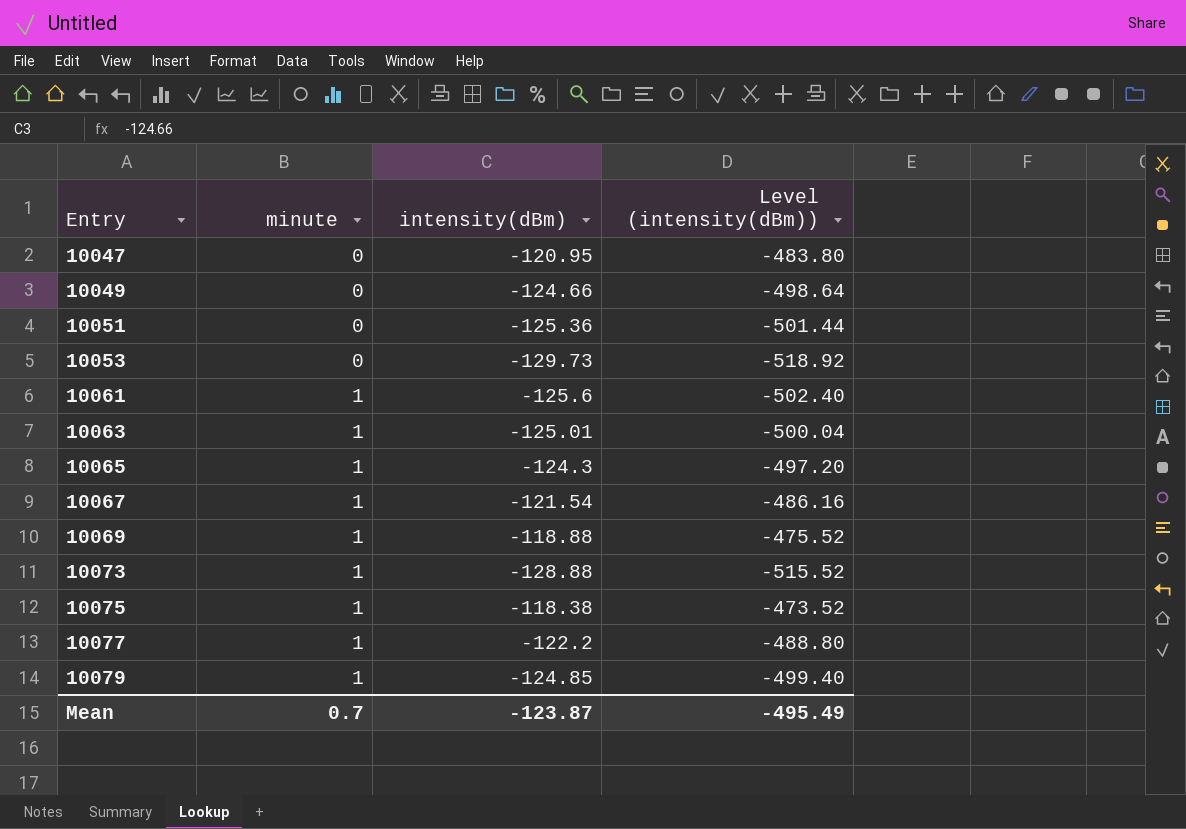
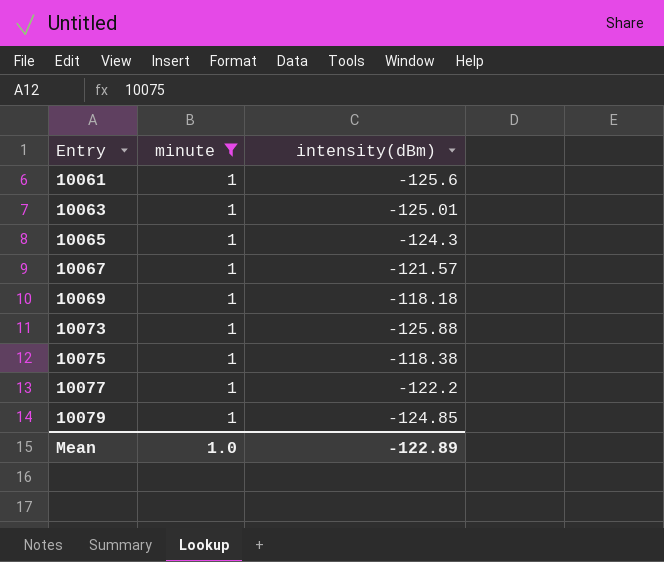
filter: none -> minute = 1
column Level (intensity(dBm)) | formula: [intensity(dBm)] * 4 -> none
10067 | intensity(dBm): -121.54 -> -121.57
10069 | intensity(dBm): -118.88 -> -118.18
10073 | intensity(dBm): -128.88 -> -125.88
Mean | minute: 0.7 -> 1.0
Mean | intensity(dBm): -123.87 -> -122.89

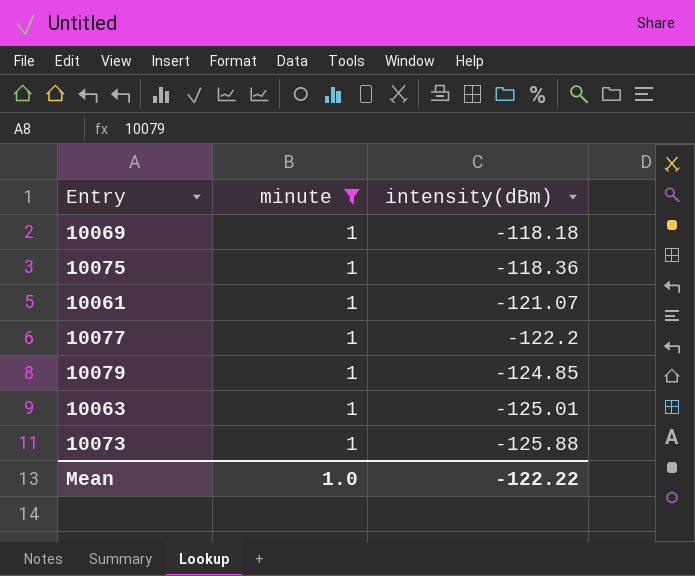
row order: Entry ascending -> intensity(dBm) descending
row 10065: 1 | -124.3 -> none
row 10067: 1 | -121.57 -> none
10075 | intensity(dBm): -118.38 -> -118.36
10061 | intensity(dBm): -125.6 -> -121.07
Mean | intensity(dBm): -122.89 -> -122.22

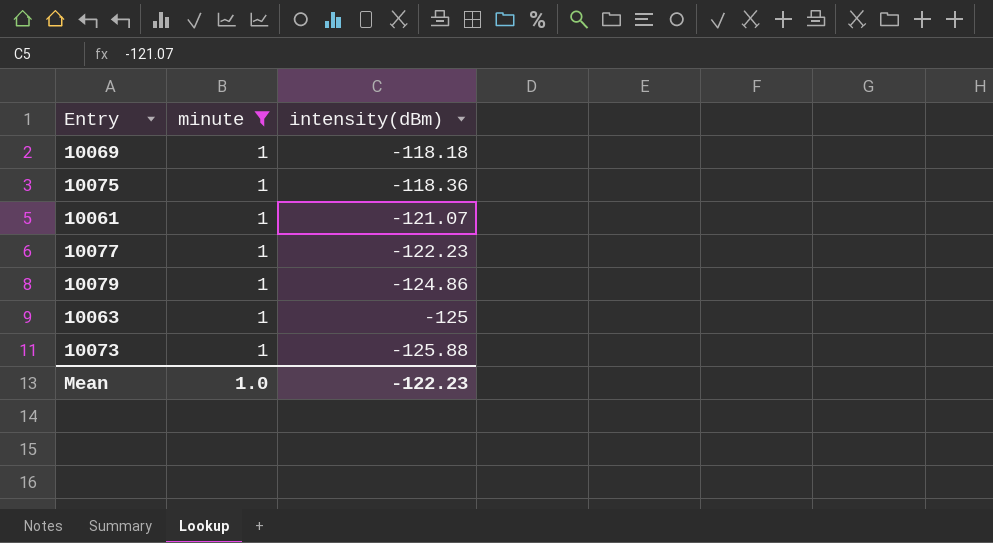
10077 | intensity(dBm): -122.2 -> -122.23
10079 | intensity(dBm): -124.85 -> -124.86
10063 | intensity(dBm): -125.01 -> -125
Mean | intensity(dBm): -122.22 -> -122.23

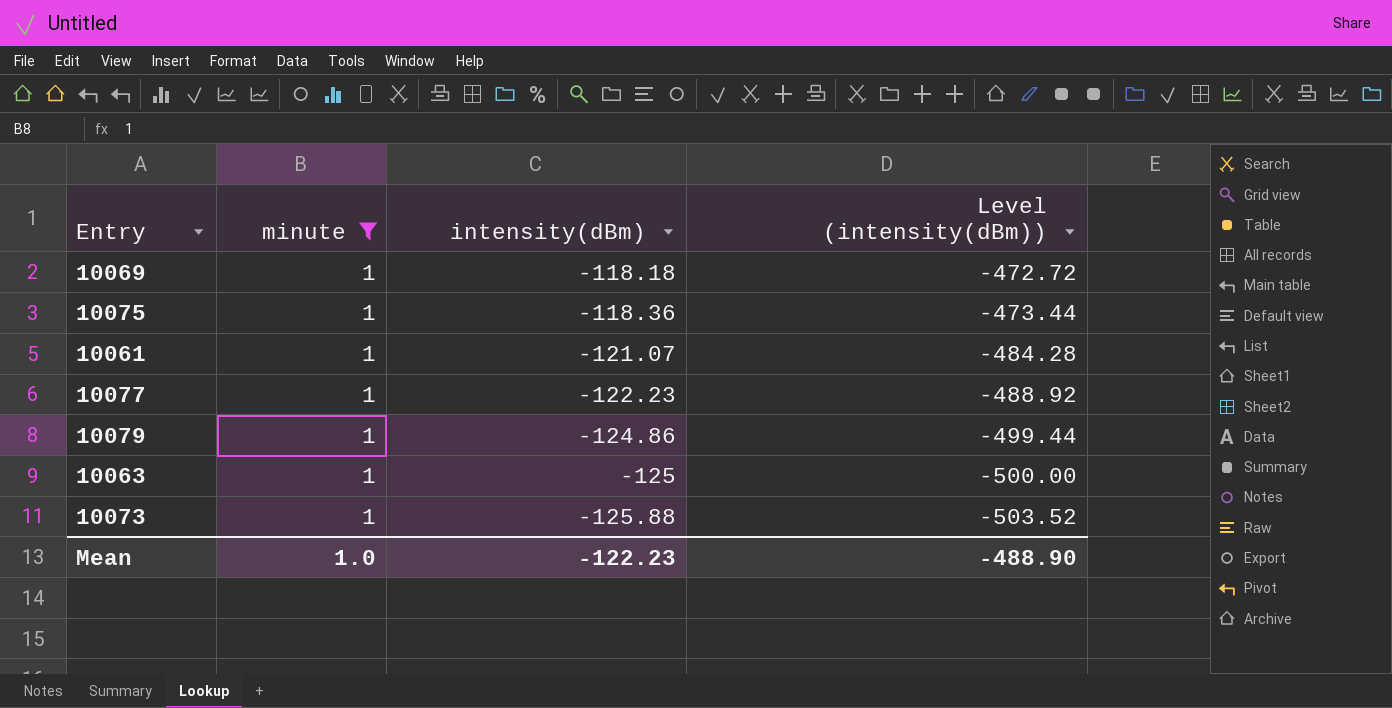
column Level (intensity(dBm)) | formula: none -> [intensity(dBm)] * 4

